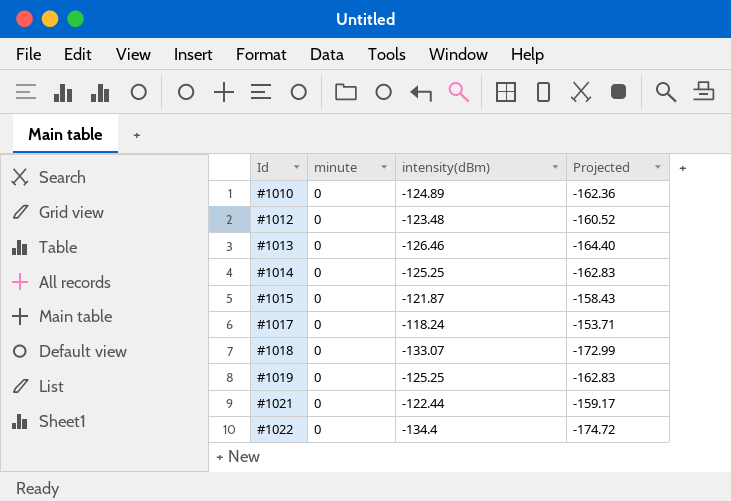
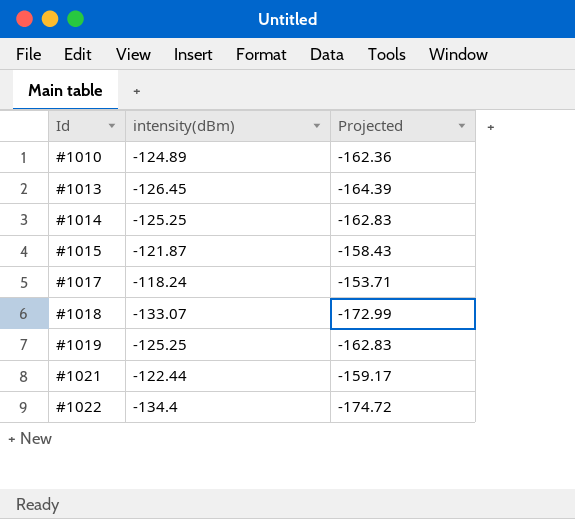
column minute | position: 2 -> none
row #1012: 0 | -123.48 | -160.52 -> none
#1013 | intensity(dBm): -126.46 -> -126.45
#1013 | Projected: -164.40 -> -164.39

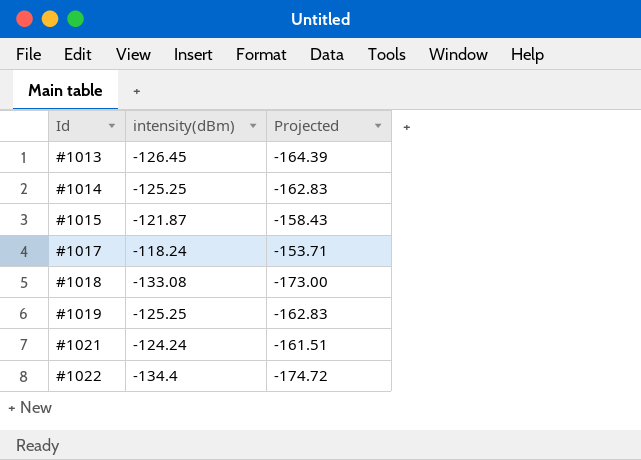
row #1010: -124.89 | -162.36 -> none
#1018 | intensity(dBm): -133.07 -> -133.08
#1018 | Projected: -172.99 -> -173.00
#1021 | intensity(dBm): -122.44 -> -124.24
#1021 | Projected: -159.17 -> -161.51

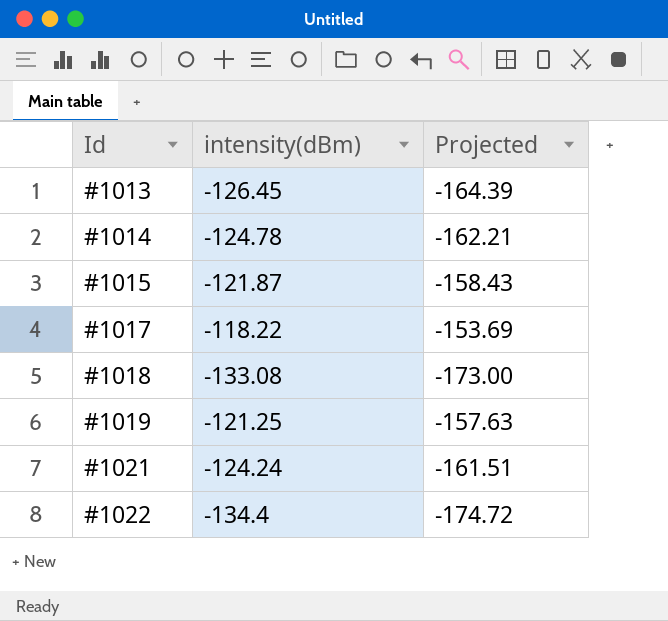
#1014 | intensity(dBm): -125.25 -> -124.78
#1014 | Projected: -162.83 -> -162.21
#1017 | intensity(dBm): -118.24 -> -118.22
#1017 | Projected: -153.71 -> -153.69
#1019 | intensity(dBm): -125.25 -> -121.25
#1019 | Projected: -162.83 -> -157.63

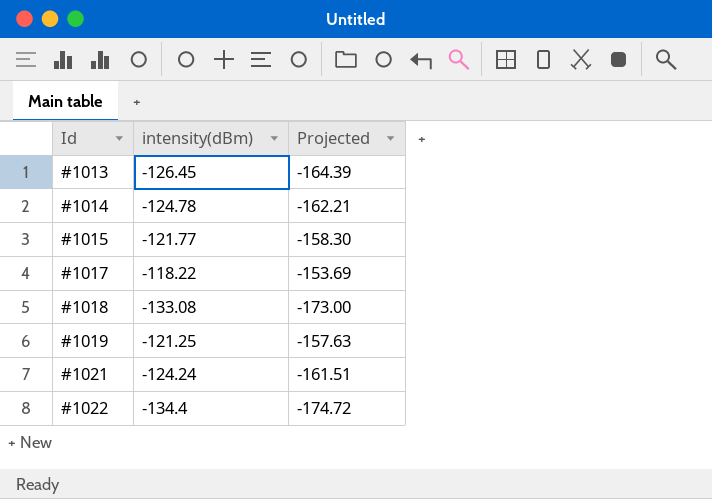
#1015 | intensity(dBm): -121.87 -> -121.77
#1015 | Projected: -158.43 -> -158.30

